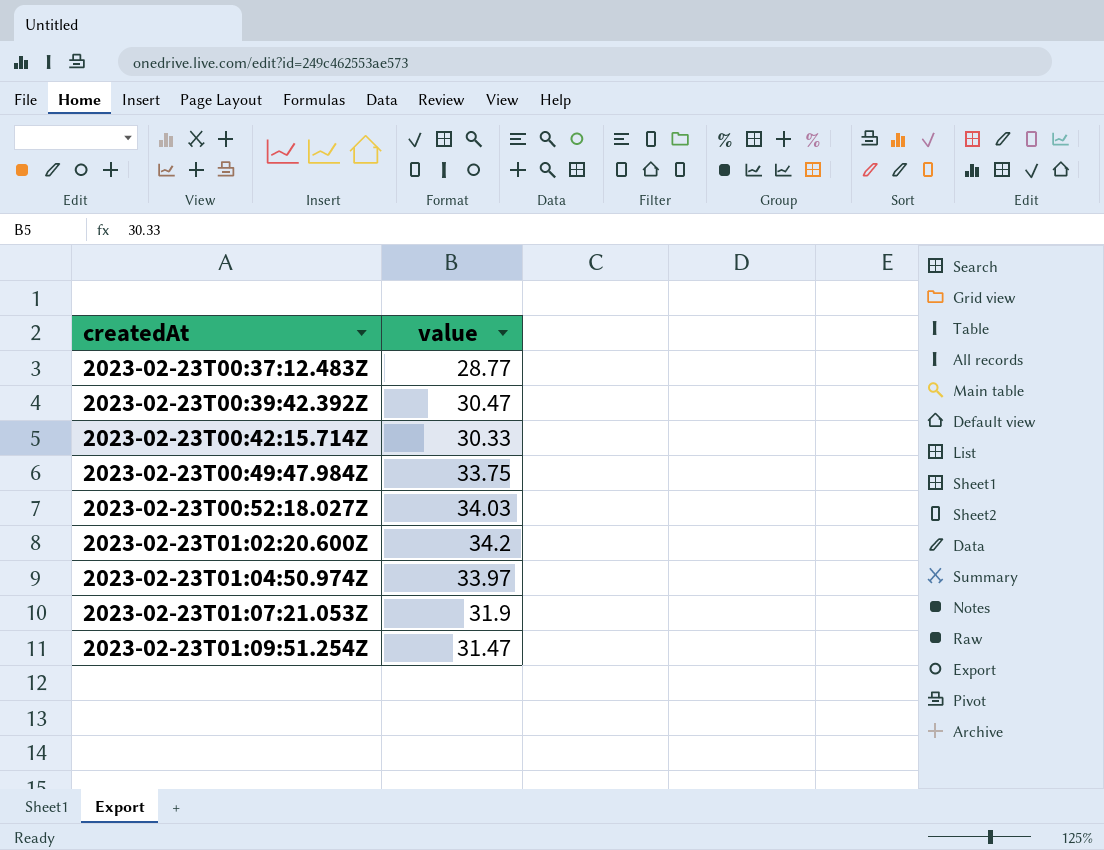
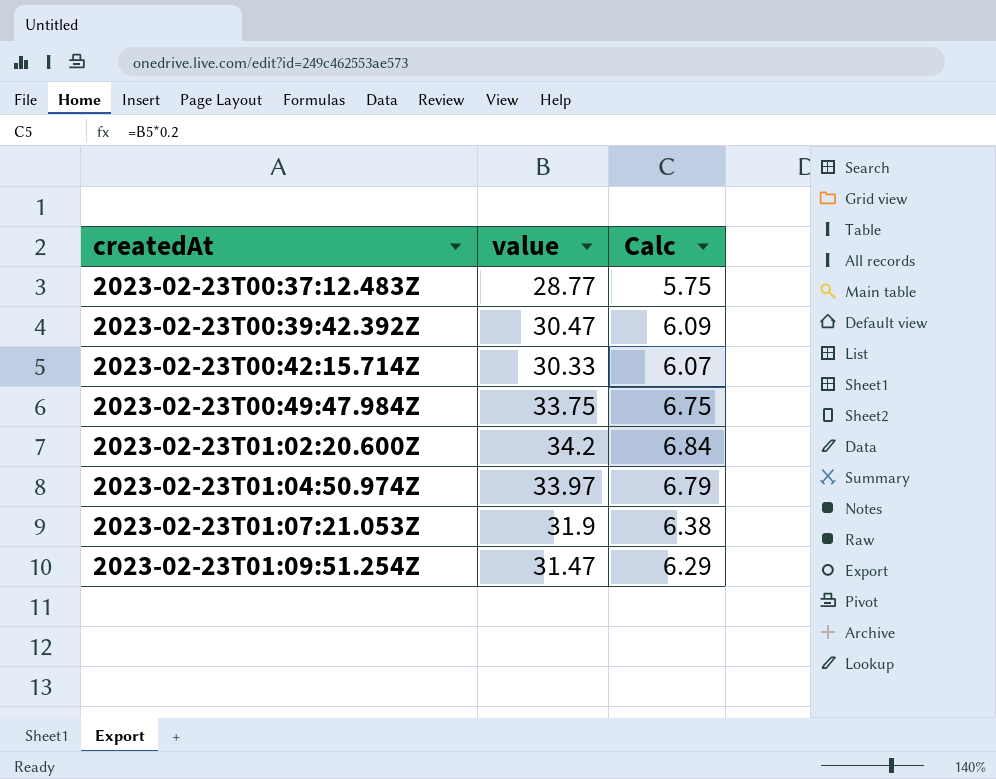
column Calc | formula: none -> [value] * 0.2
row 2023-02-23T00:52:18.027Z: 34.03 -> none

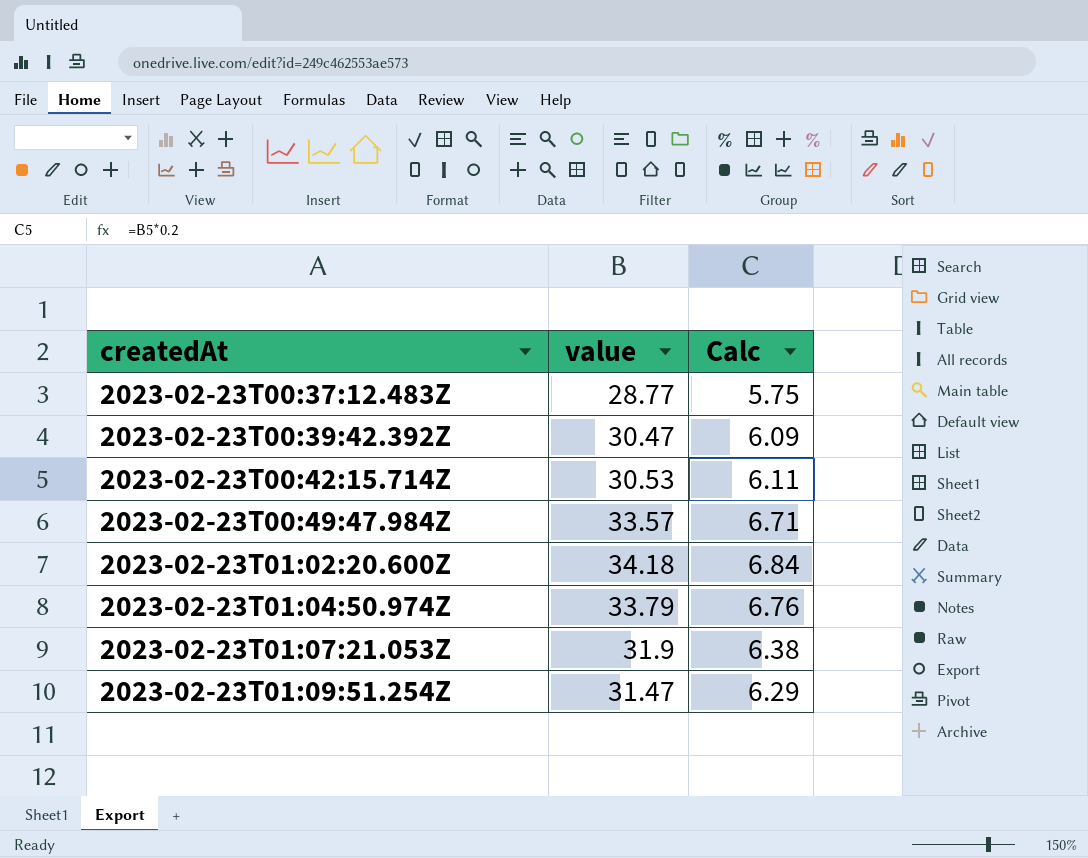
2023-02-23T00:42:15.714Z | value: 30.33 -> 30.53
2023-02-23T00:42:15.714Z | Calc: 6.07 -> 6.11
2023-02-23T00:49:47.984Z | value: 33.75 -> 33.57
2023-02-23T00:49:47.984Z | Calc: 6.75 -> 6.71
2023-02-23T01:02:20.600Z | value: 34.2 -> 34.18
2023-02-23T01:04:50.974Z | value: 33.97 -> 33.79
2023-02-23T01:04:50.974Z | Calc: 6.79 -> 6.76

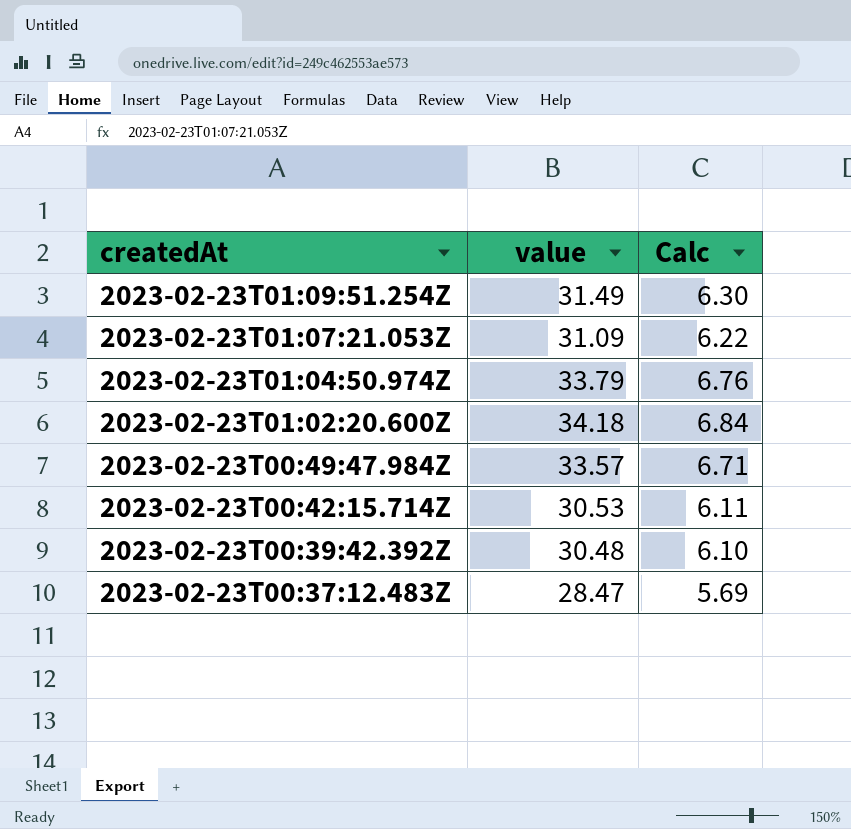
row order: createdAt ascending -> createdAt descending
2023-02-23T01:09:51.254Z | value: 31.47 -> 31.49
2023-02-23T01:09:51.254Z | Calc: 6.29 -> 6.30
2023-02-23T01:07:21.053Z | value: 31.9 -> 31.09
2023-02-23T01:07:21.053Z | Calc: 6.38 -> 6.22
2023-02-23T00:39:42.392Z | value: 30.47 -> 30.48
2023-02-23T00:39:42.392Z | Calc: 6.09 -> 6.10
2023-02-23T00:37:12.483Z | value: 28.77 -> 28.47
2023-02-23T00:37:12.483Z | Calc: 5.75 -> 5.69

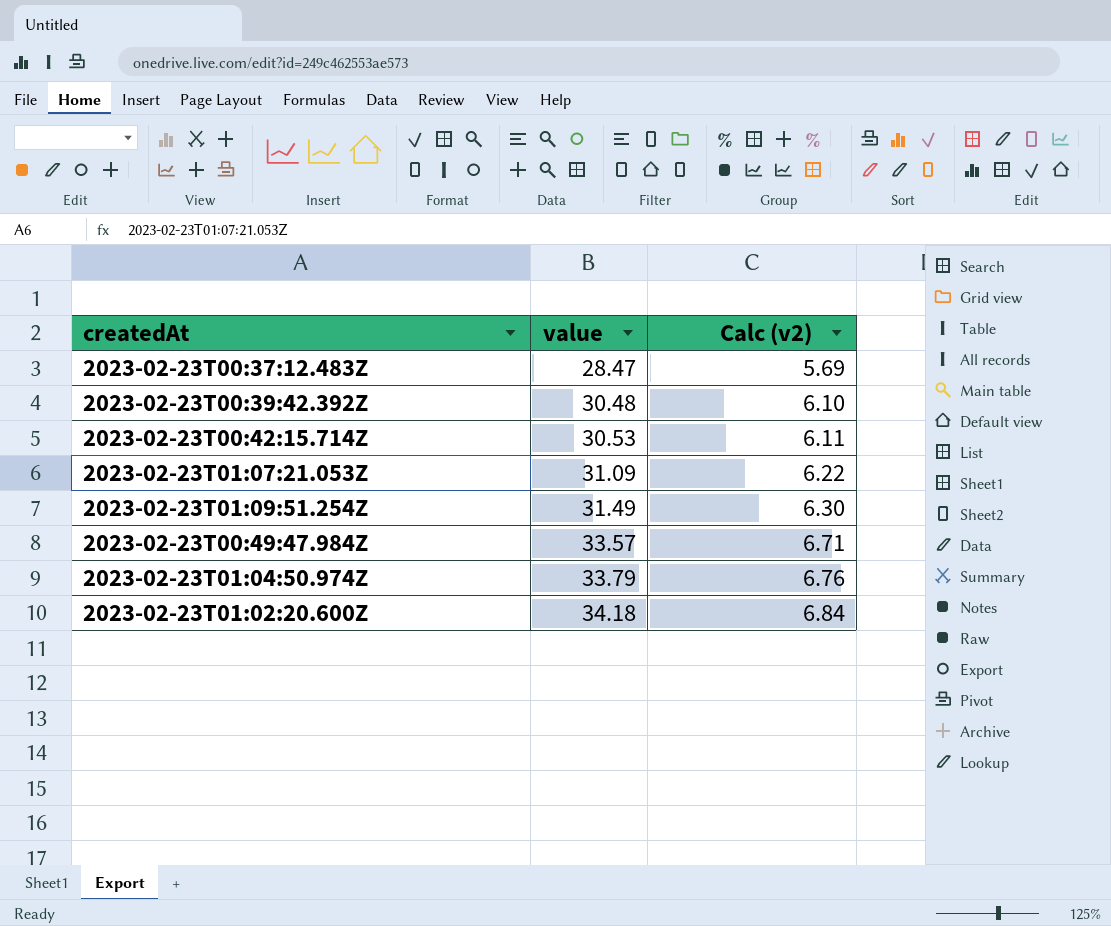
row order: createdAt descending -> value ascending
column name: Calc -> Calc (v2)

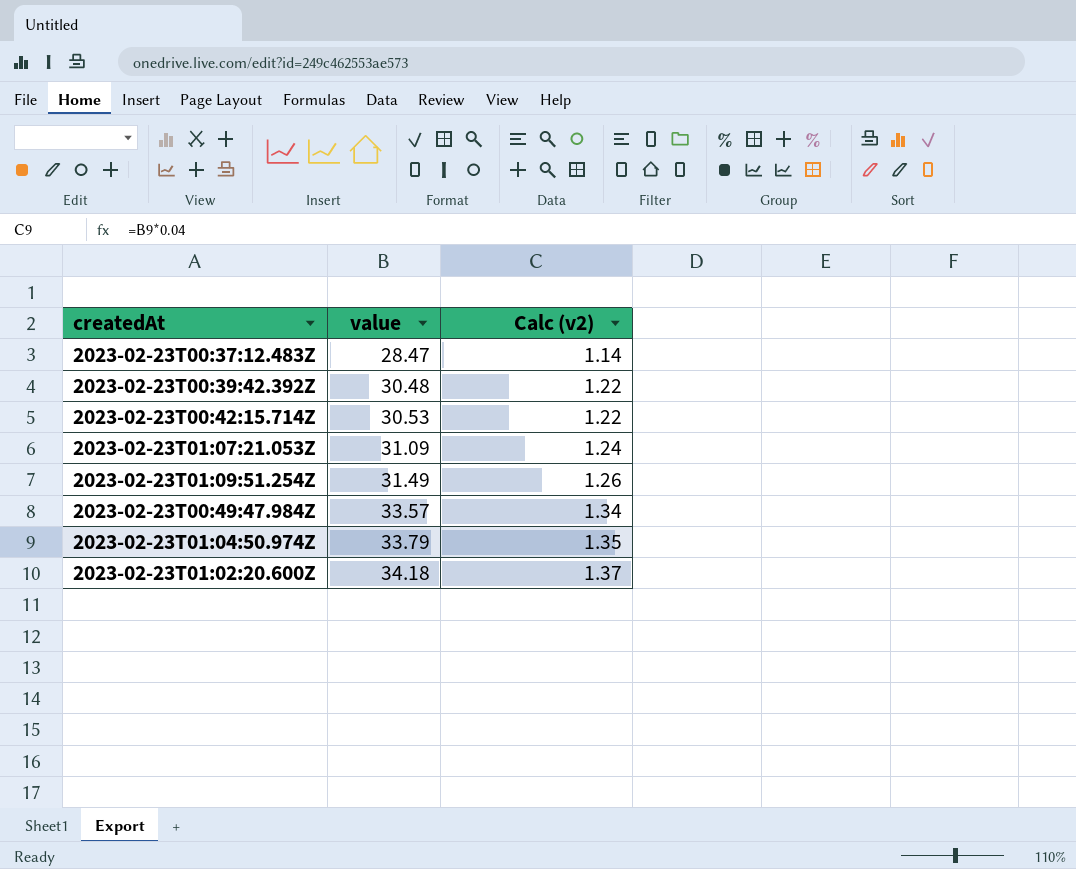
column Calc (v2) | formula: [value] * 0.2 -> [value] * 0.04

